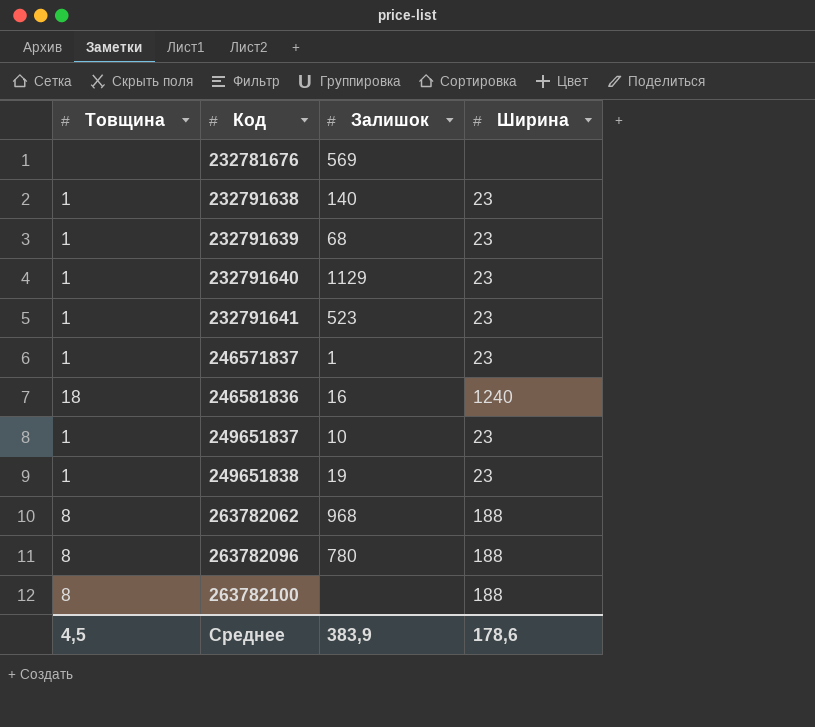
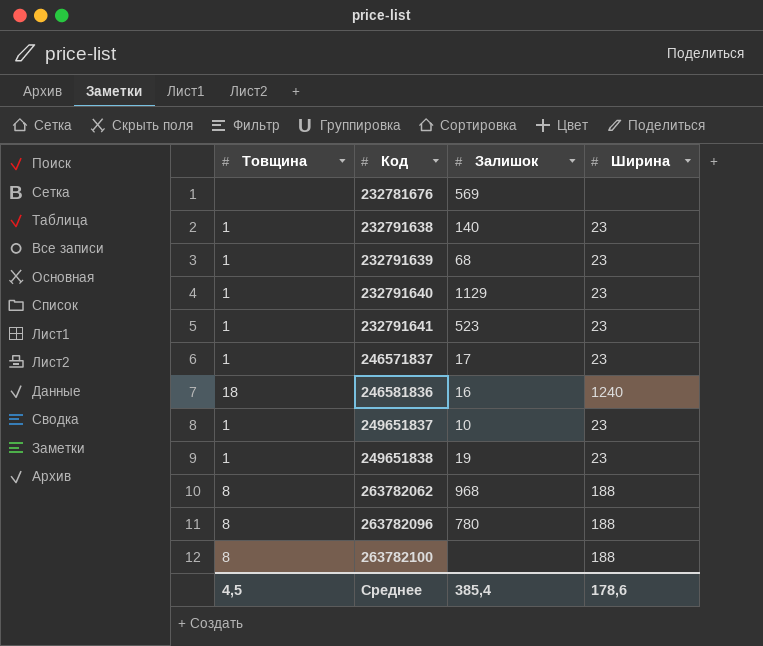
246571837 | Залишок: 1 -> 17
Среднее | Залишок: 383,9 -> 385,4

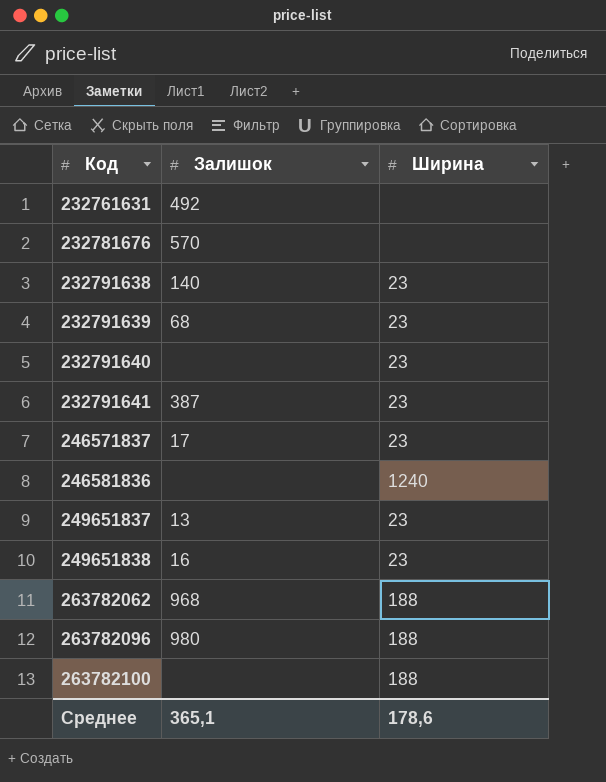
column Товщина | position: 1 -> none
row 232761631: none -> 492 | none
232781676 | Залишок: 569 -> 570
232791640 | Залишок: 1129 -> none
232791641 | Залишок: 523 -> 387
246581836 | Залишок: 16 -> none
249651837 | Залишок: 10 -> 13
249651838 | Залишок: 19 -> 16
263782096 | Залишок: 780 -> 980
Среднее | Залишок: 385,4 -> 365,1

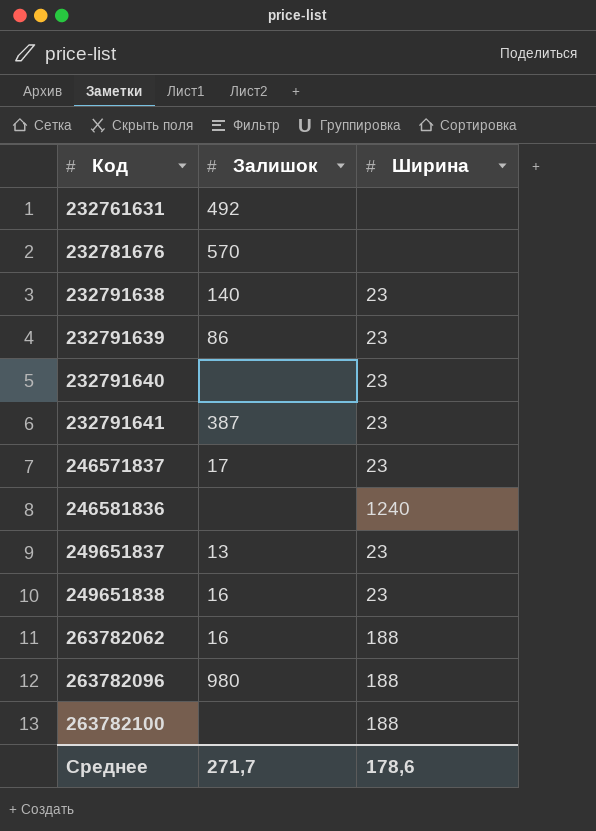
232791639 | Залишок: 68 -> 86
263782062 | Залишок: 968 -> 16
Среднее | Залишок: 365,1 -> 271,7

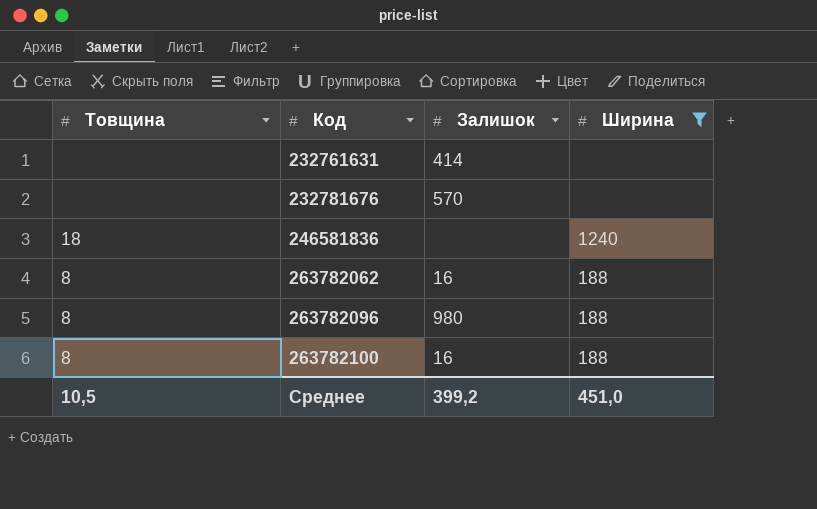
filter: none -> Ширина != 23
column Товщина | position: none -> 1
232761631 | Залишок: 492 -> 414
263782100 | Залишок: none -> 16
Среднее | Залишок: 271,7 -> 399,2
Среднее | Ширина: 178,6 -> 451,0

